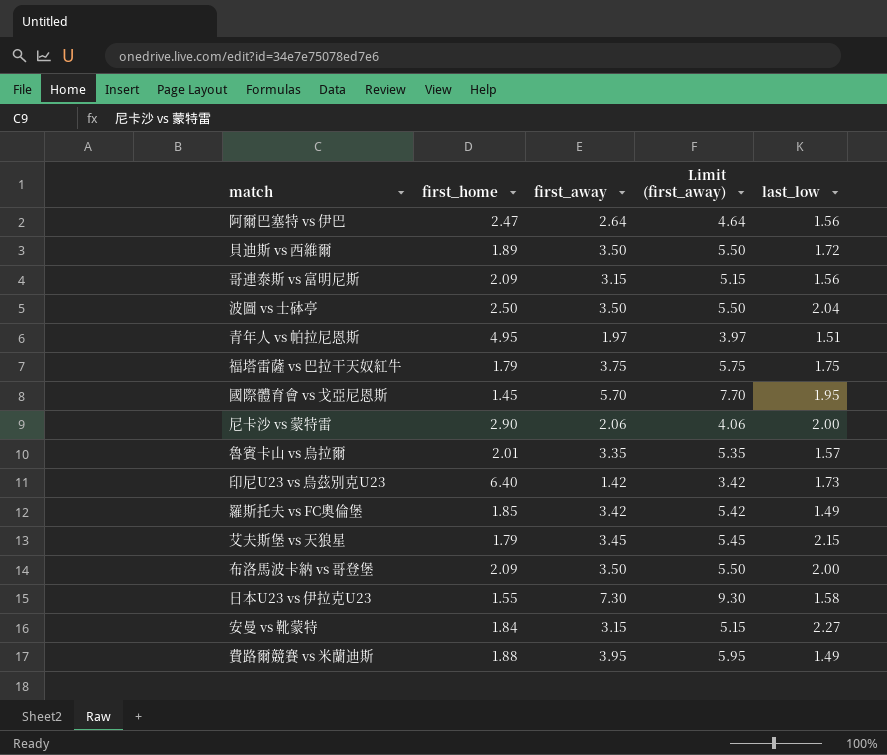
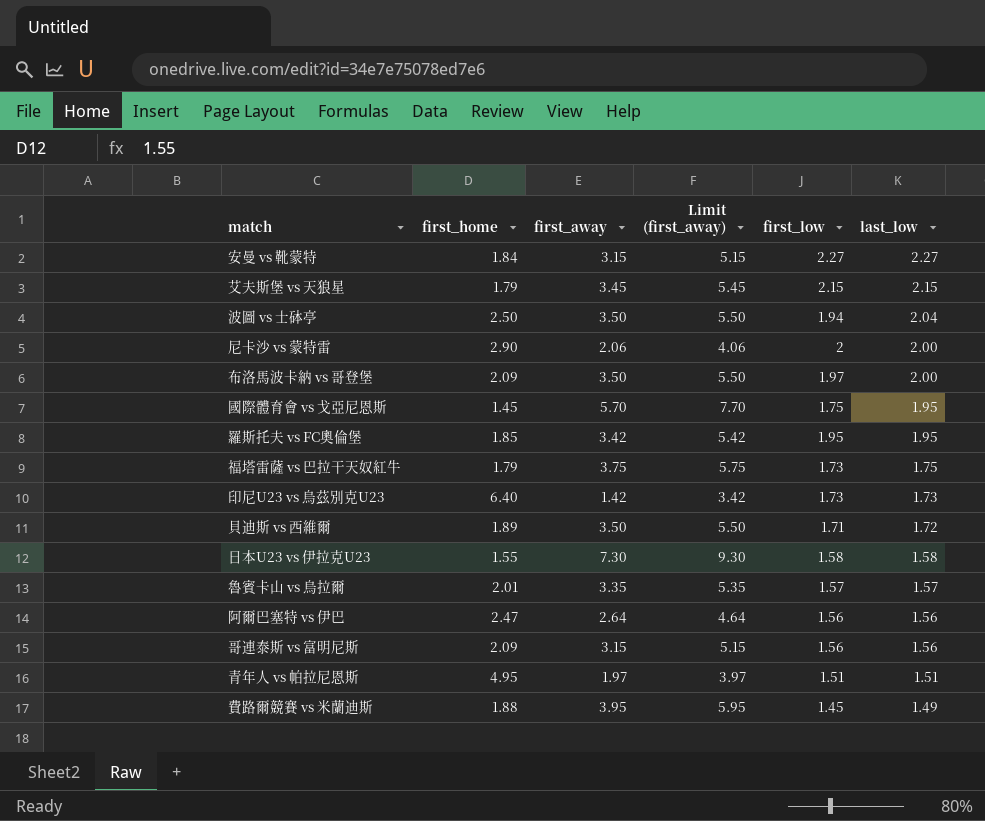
row order: none -> last_low descending
column first_low | position: none -> 5
羅斯托夫 vs FC奧倫堡 | last_low: 1.49 -> 1.95

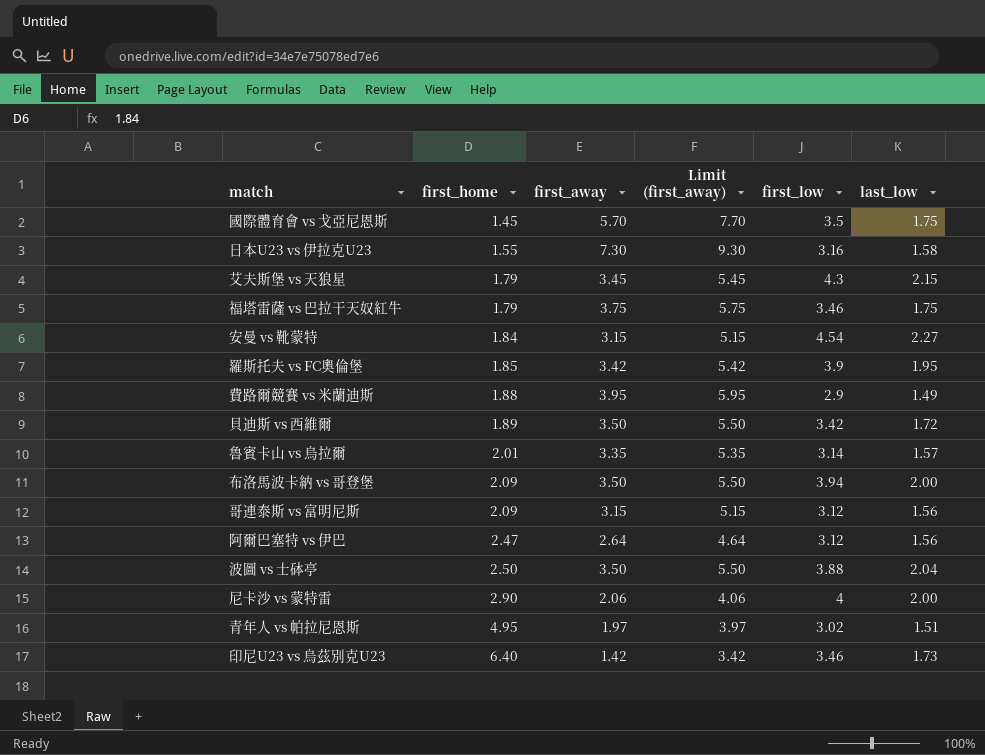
row order: last_low descending -> first_home ascending
國際體育會 vs 戈亞尼恩斯 | first_low: 1.75 -> 3.5
國際體育會 vs 戈亞尼恩斯 | last_low: 1.95 -> 1.75
日本U23 vs 伊拉克U23 | first_low: 1.58 -> 3.16
艾夫斯堡 vs 天狼星 | first_low: 2.15 -> 4.3
福塔雷薩 vs 巴拉干天奴紅牛 | first_low: 1.73 -> 3.46
安曼 vs 靴蒙特 | first_low: 2.27 -> 4.54
羅斯托夫 vs FC奧倫堡 | first_low: 1.95 -> 3.9
費路爾競賽 vs 米蘭迪斯 | first_low: 1.45 -> 2.9
貝迪斯 vs 西維爾 | first_low: 1.71 -> 3.42
魯賓卡山 vs 烏拉爾 | first_low: 1.57 -> 3.14
布洛馬波卡納 vs 哥登堡 | first_low: 1.97 -> 3.94
哥連泰斯 vs 富明尼斯 | first_low: 1.56 -> 3.12
阿爾巴塞特 vs 伊巴 | first_low: 1.56 -> 3.12
波圖 vs 士砵亭 | first_low: 1.94 -> 3.88
尼卡沙 vs 蒙特雷 | first_low: 2 -> 4
青年人 vs 帕拉尼恩斯 | first_low: 1.51 -> 3.02
印尼U23 vs 烏茲別克U23 | first_low: 1.73 -> 3.46

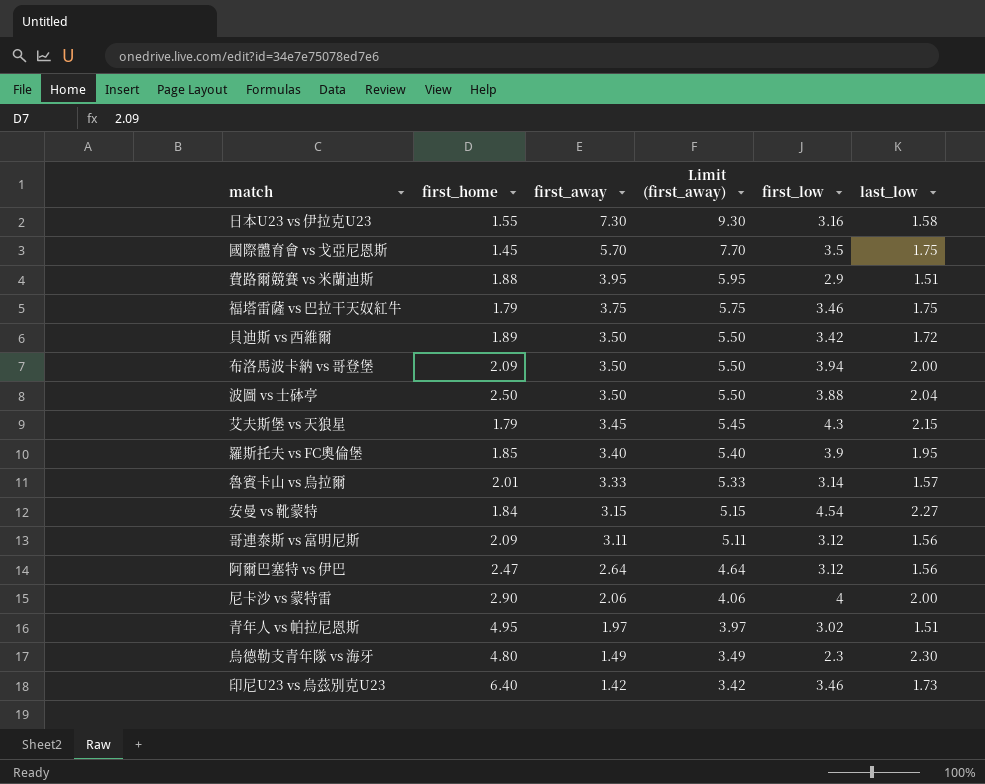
row order: first_home ascending -> first_away descending
費路爾競賽 vs 米蘭迪斯 | last_low: 1.49 -> 1.51
羅斯托夫 vs FC奧倫堡 | first_away: 3.42 -> 3.40
羅斯托夫 vs FC奧倫堡 | Limit (first_away): 5.42 -> 5.40
魯賓卡山 vs 烏拉爾 | first_away: 3.35 -> 3.33
魯賓卡山 vs 烏拉爾 | Limit (first_away): 5.35 -> 5.33
哥連泰斯 vs 富明尼斯 | first_away: 3.15 -> 3.11
哥連泰斯 vs 富明尼斯 | Limit (first_away): 5.15 -> 5.11
row 烏德勒支青年隊 vs 海牙: none -> 4.80 | 1.49 | 3.49 | 2.3 | 2.30

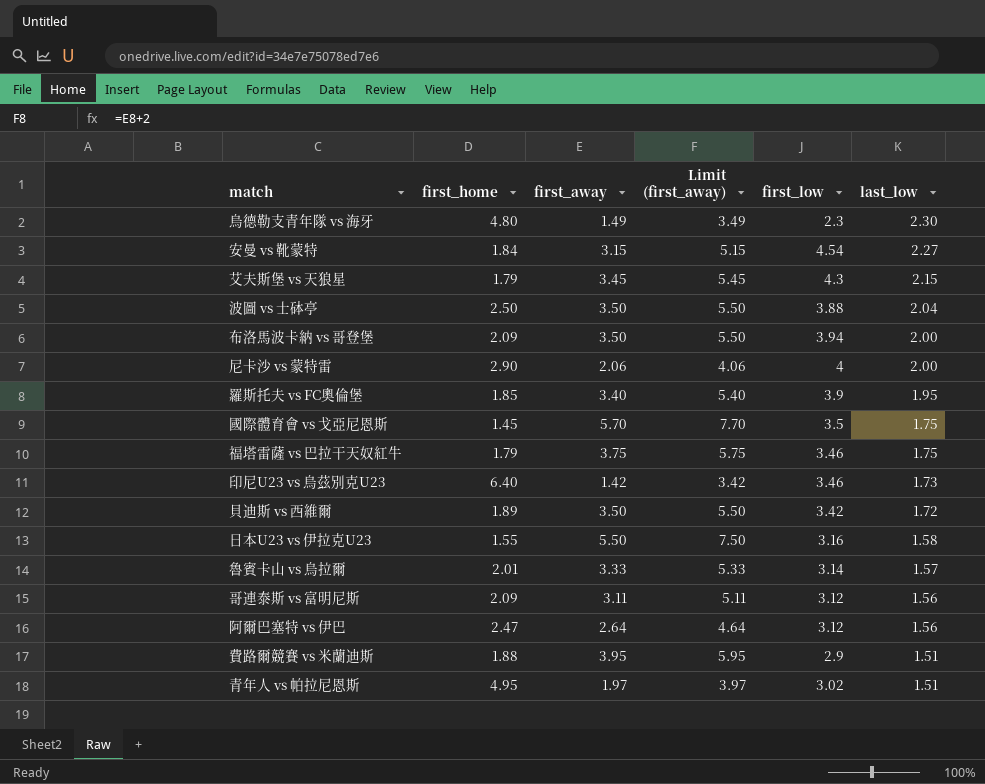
row order: first_away descending -> last_low descending
日本U23 vs 伊拉克U23 | first_away: 7.30 -> 5.50
日本U23 vs 伊拉克U23 | Limit (first_away): 9.30 -> 7.50

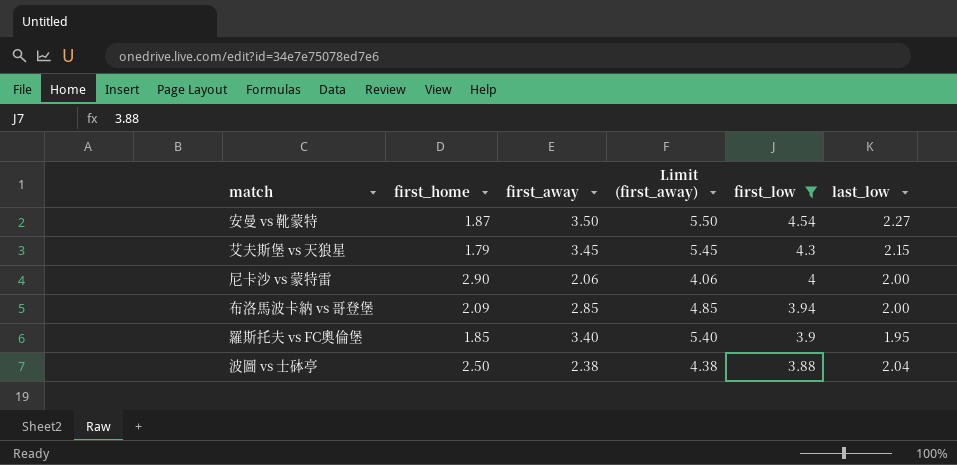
filter: none -> first_low >= 3.88
row order: last_low descending -> first_low descending
安曼 vs 靴蒙特 | first_home: 1.84 -> 1.87
安曼 vs 靴蒙特 | first_away: 3.15 -> 3.50
安曼 vs 靴蒙特 | Limit (first_away): 5.15 -> 5.50
布洛馬波卡納 vs 哥登堡 | first_away: 3.50 -> 2.85
布洛馬波卡納 vs 哥登堡 | Limit (first_away): 5.50 -> 4.85
波圖 vs 士砵亭 | first_away: 3.50 -> 2.38
波圖 vs 士砵亭 | Limit (first_away): 5.50 -> 4.38

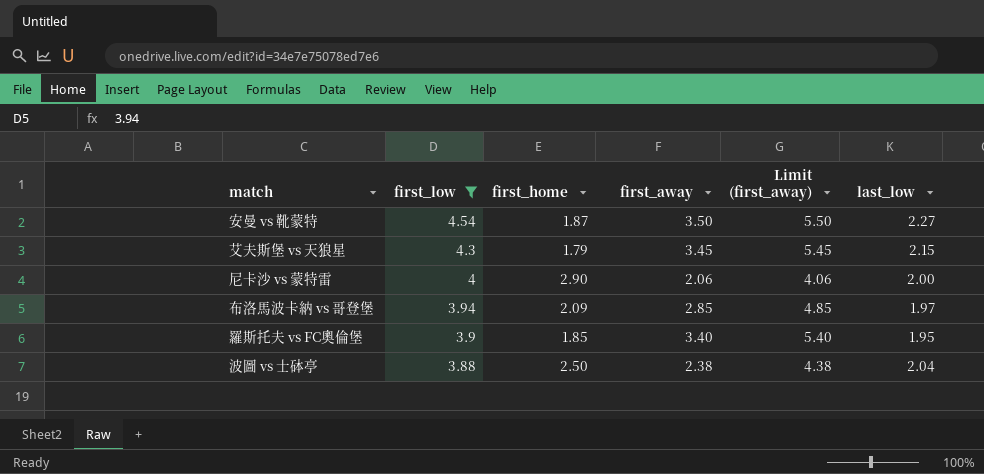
column first_low | position: 5 -> 2
布洛馬波卡納 vs 哥登堡 | last_low: 2.00 -> 1.97

